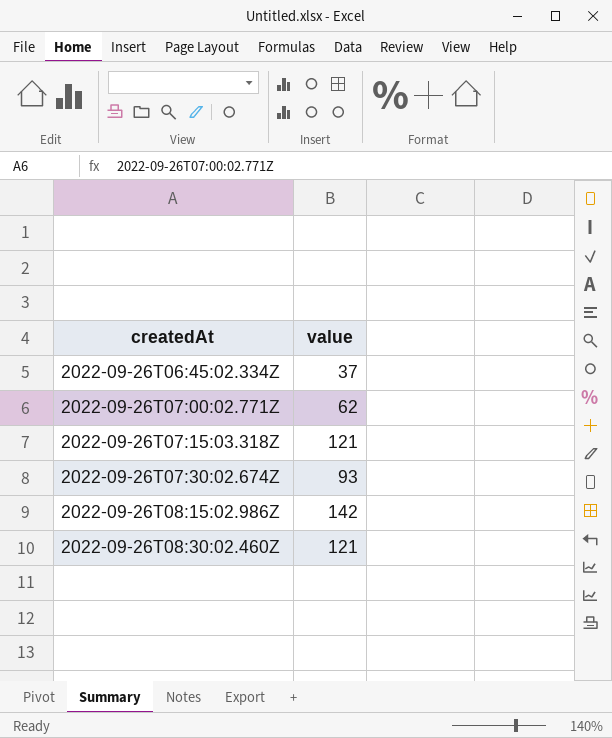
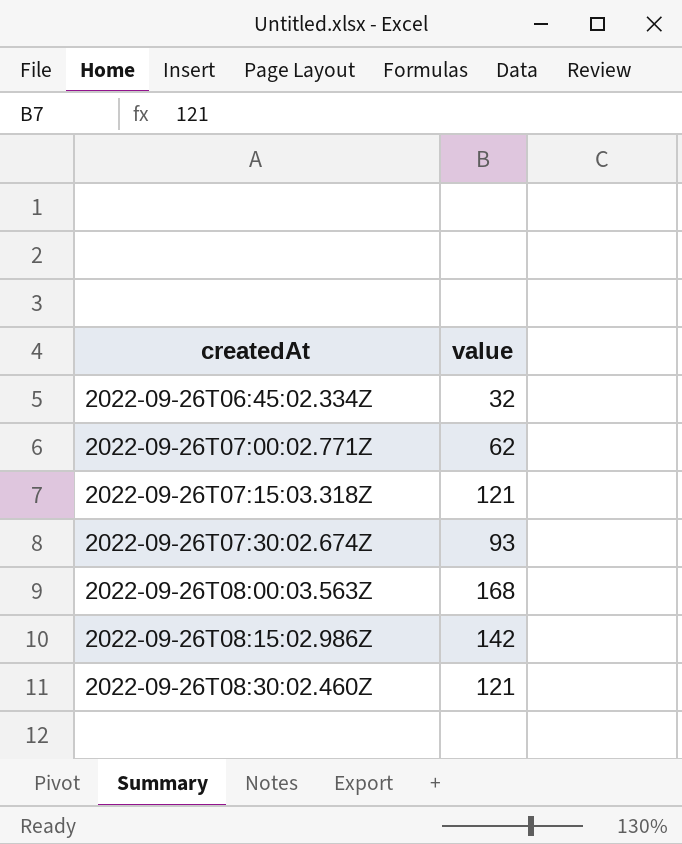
2022-09-26T06:45:02.334Z | value: 37 -> 32
row 2022-09-26T08:00:03.563Z: none -> 168

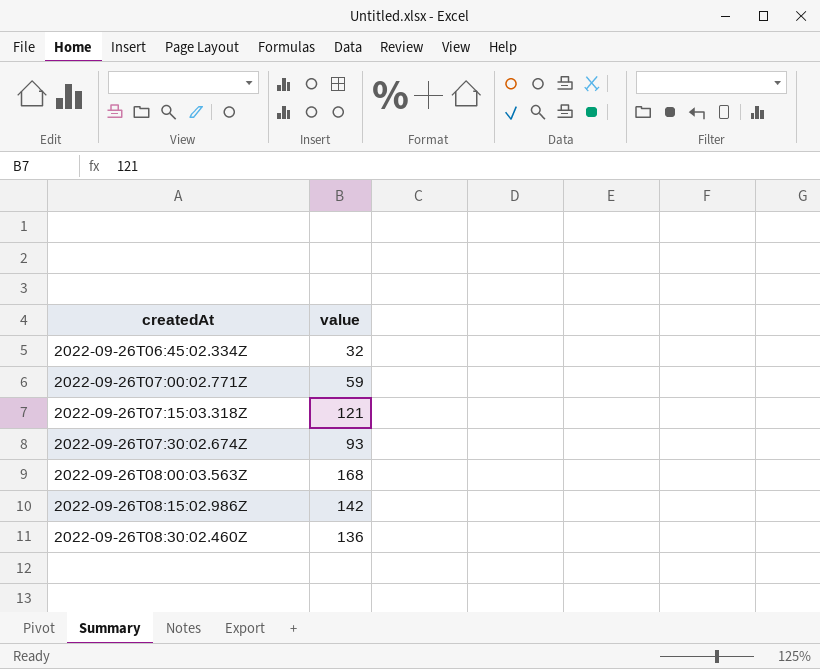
2022-09-26T07:00:02.771Z | value: 62 -> 59
2022-09-26T08:30:02.460Z | value: 121 -> 136

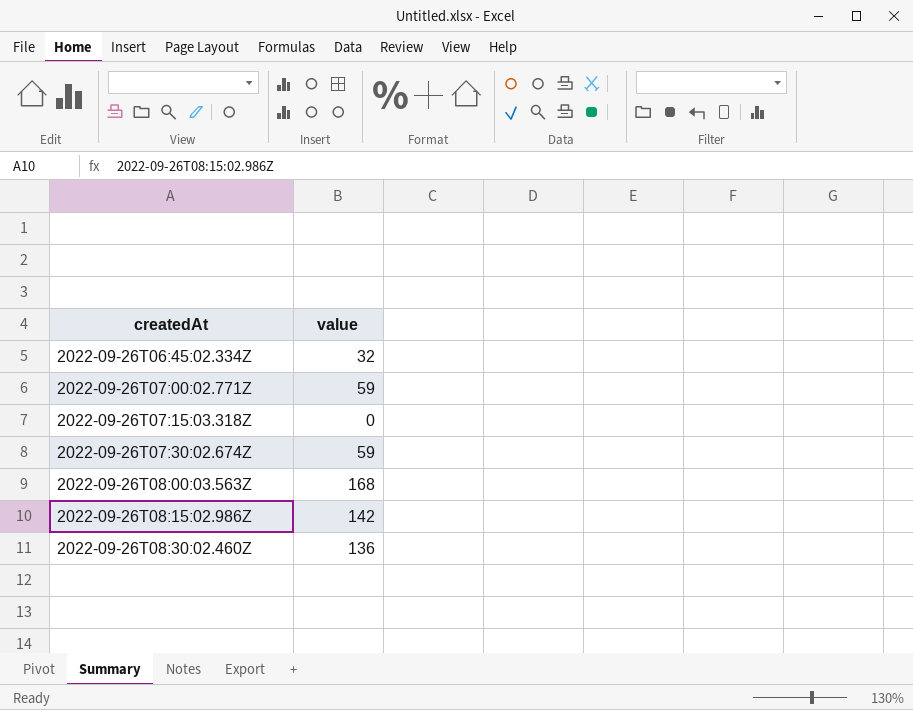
2022-09-26T07:15:03.318Z | value: 121 -> 0
2022-09-26T07:30:02.674Z | value: 93 -> 59

